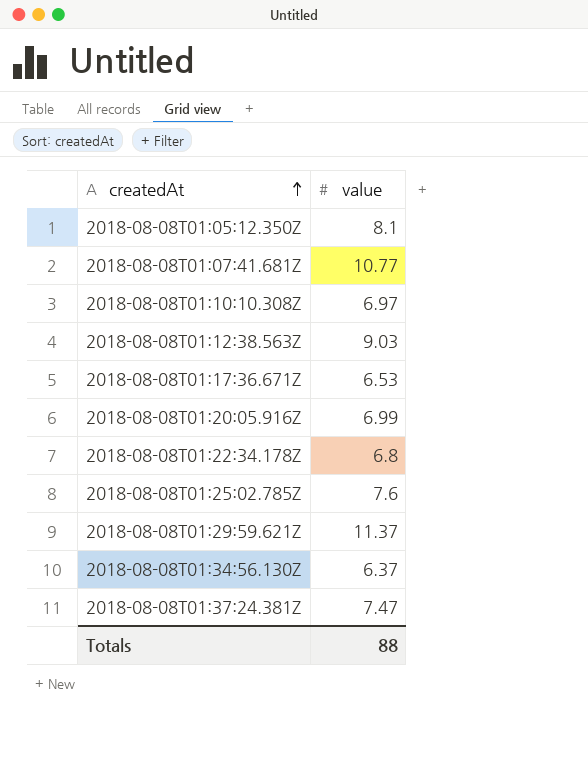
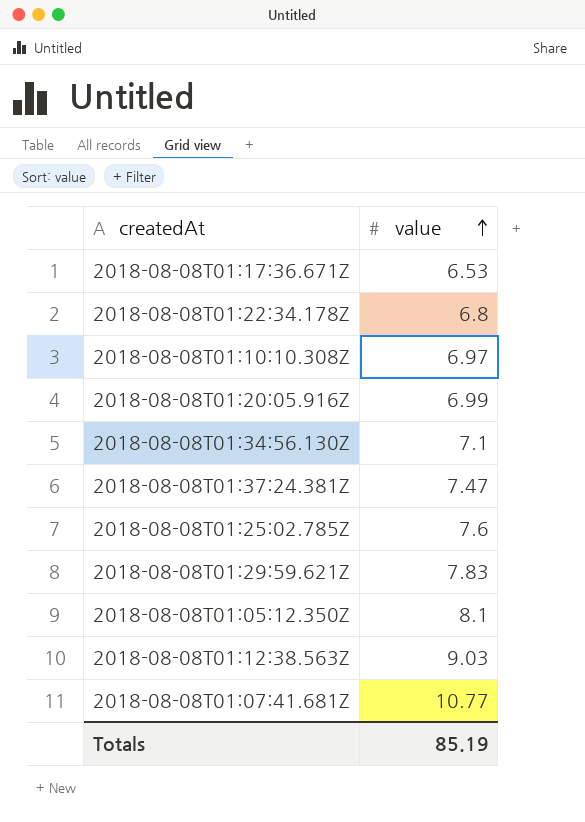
row order: createdAt ascending -> value ascending
2018-08-08T01:34:56.130Z | value: 6.37 -> 7.1
2018-08-08T01:29:59.621Z | value: 11.37 -> 7.83
Totals | value: 88 -> 85.19

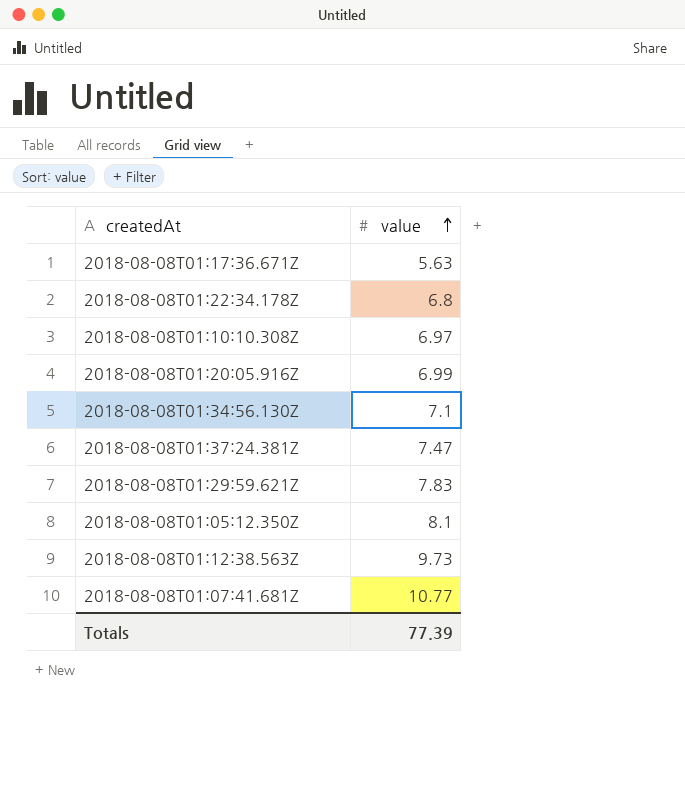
row 2018-08-08T01:25:02.785Z: 7.6 -> none
2018-08-08T01:17:36.671Z | value: 6.53 -> 5.63
2018-08-08T01:12:38.563Z | value: 9.03 -> 9.73
Totals | value: 85.19 -> 77.39

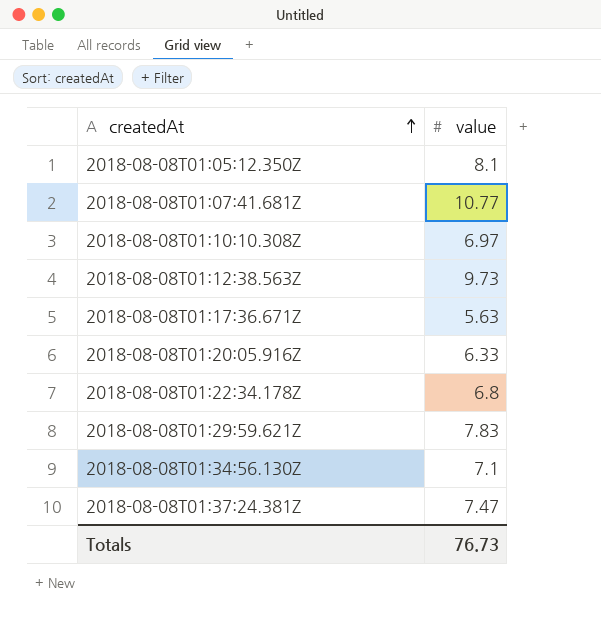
row order: value ascending -> createdAt ascending
2018-08-08T01:20:05.916Z | value: 6.99 -> 6.33
Totals | value: 77.39 -> 76.73

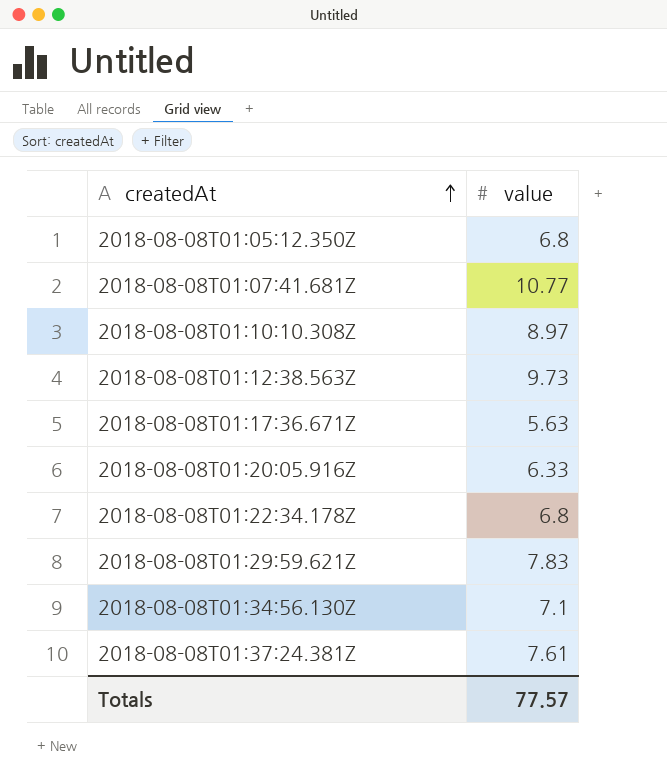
2018-08-08T01:05:12.350Z | value: 8.1 -> 6.8
2018-08-08T01:10:10.308Z | value: 6.97 -> 8.97
2018-08-08T01:37:24.381Z | value: 7.47 -> 7.61
Totals | value: 76.73 -> 77.57

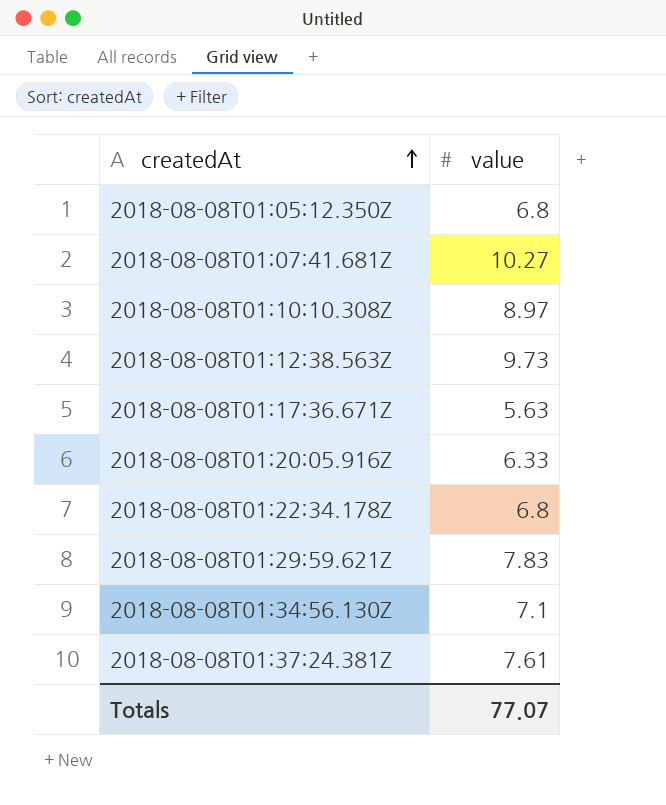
2018-08-08T01:07:41.681Z | value: 10.77 -> 10.27
Totals | value: 77.57 -> 77.07

